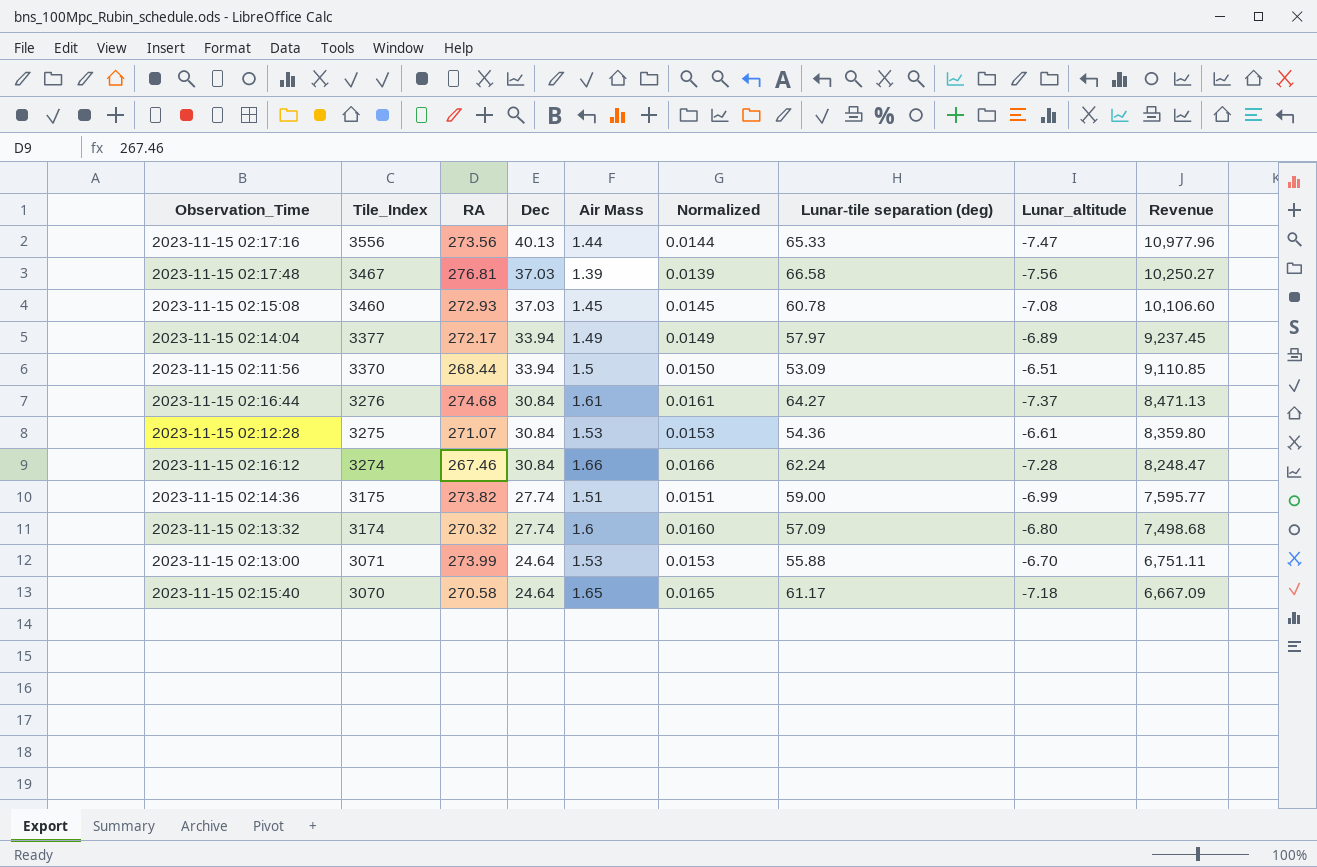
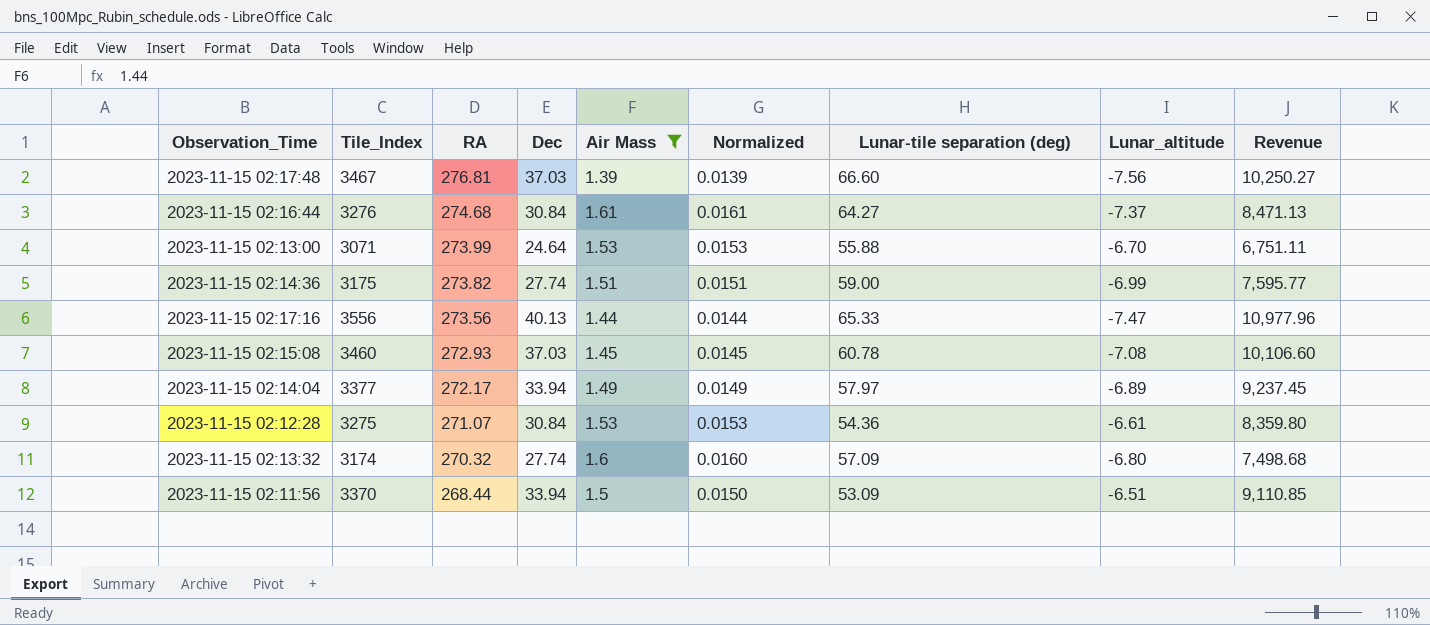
filter: none -> Air Mass <= 1.61
row order: Tile_Index descending -> RA descending
2023-11-15 02:17:48 | Lunar-tile separation (deg): 66.58 -> 66.60

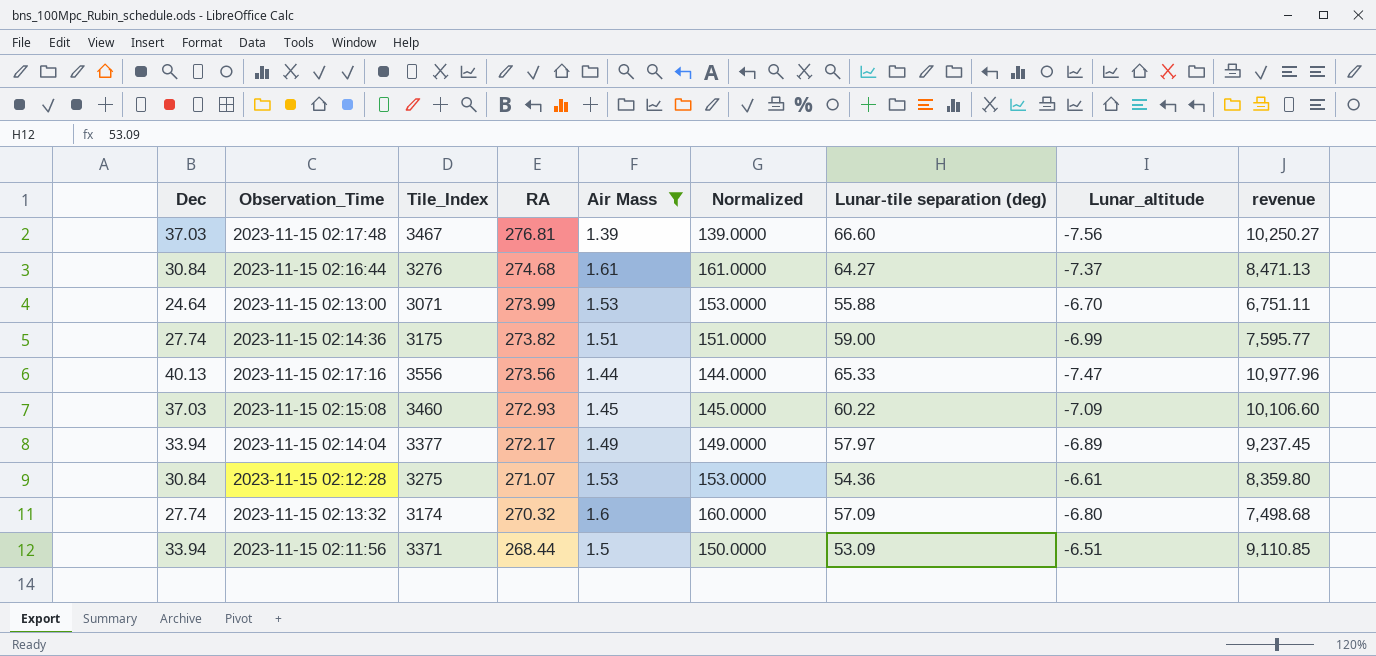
column Dec | position: 4 -> 1
column Normalized | formula: [Air Mass] * 0.01 -> [Air Mass] * 100
column name: Revenue -> revenue
2023-11-15 02:15:08 | Lunar-tile separation (deg): 60.78 -> 60.22
2023-11-15 02:15:08 | Lunar_altitude: -7.08 -> -7.09
2023-11-15 02:11:56 | Tile_Index: 3370 -> 3371

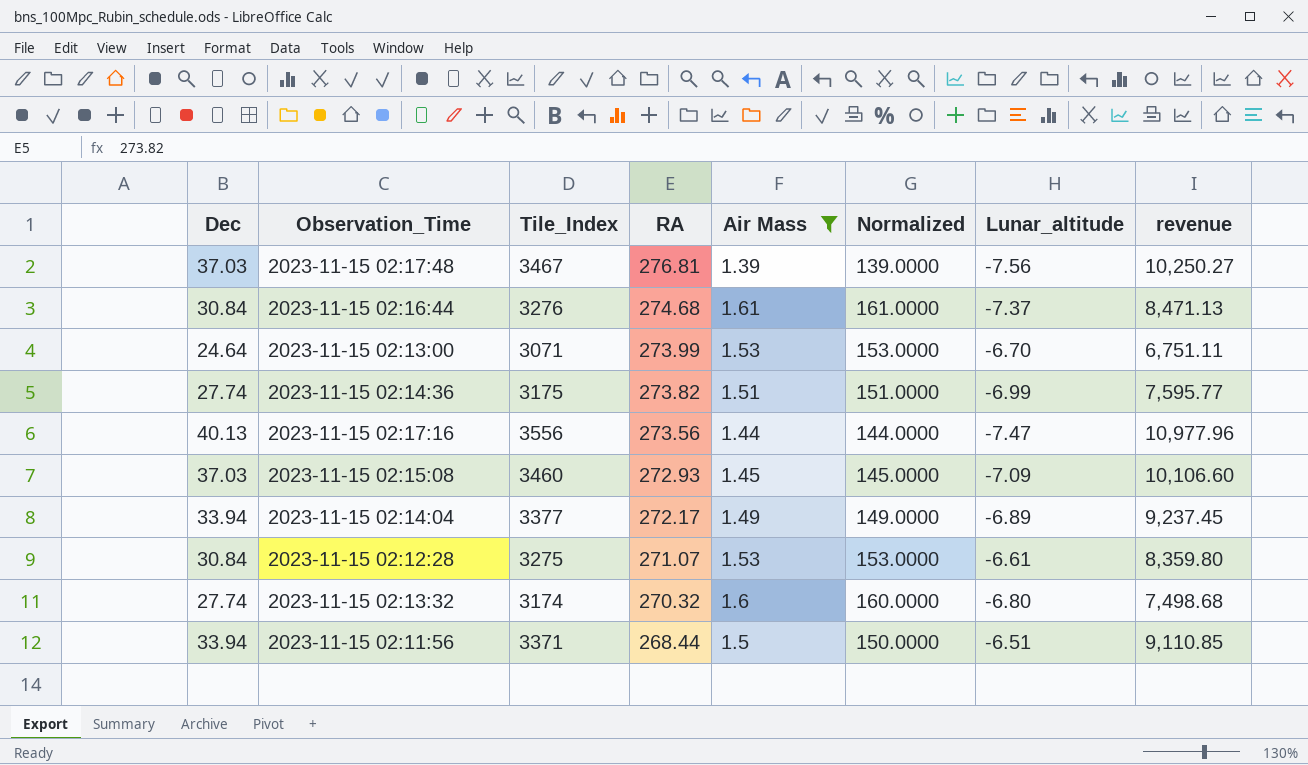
column Lunar-tile separation (deg) | position: 7 -> none

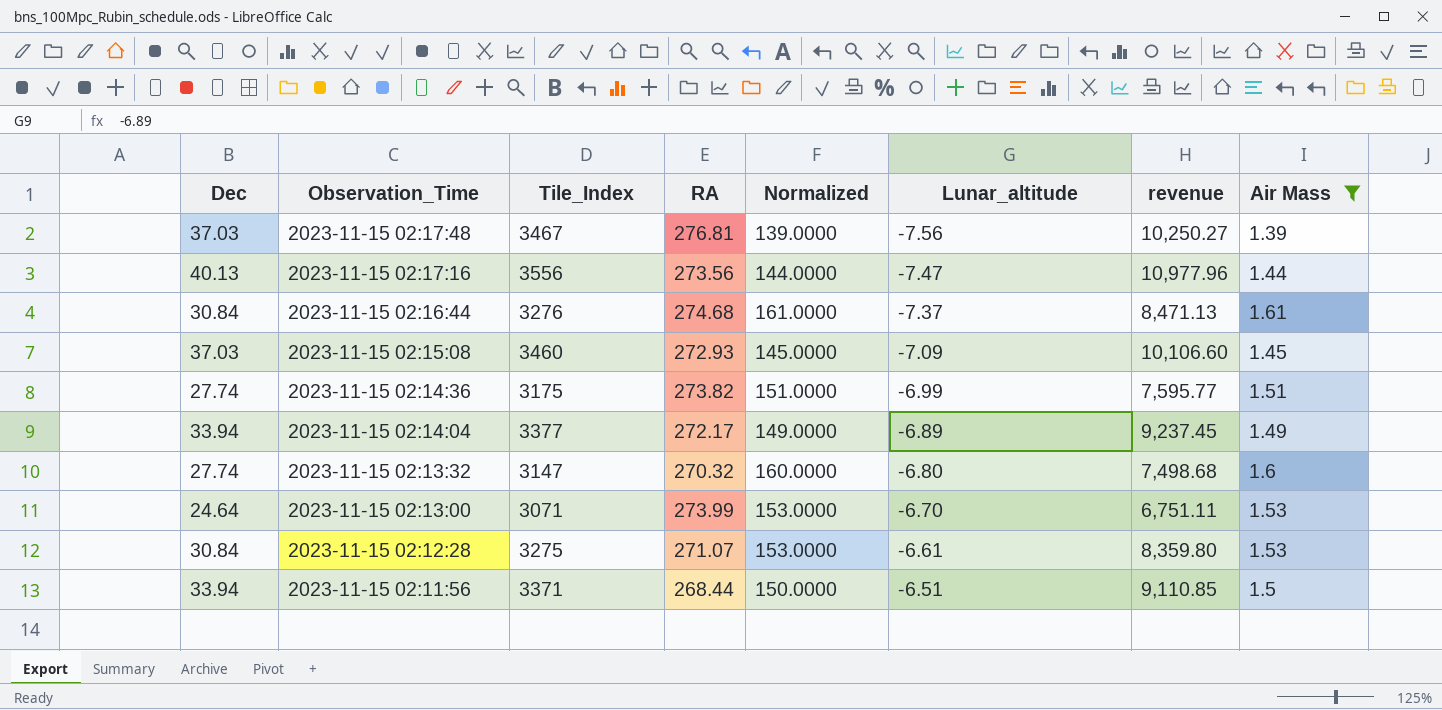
row order: RA descending -> Observation_Time descending
column Air Mass | position: 5 -> 8
2023-11-15 02:13:32 | Tile_Index: 3174 -> 3147

